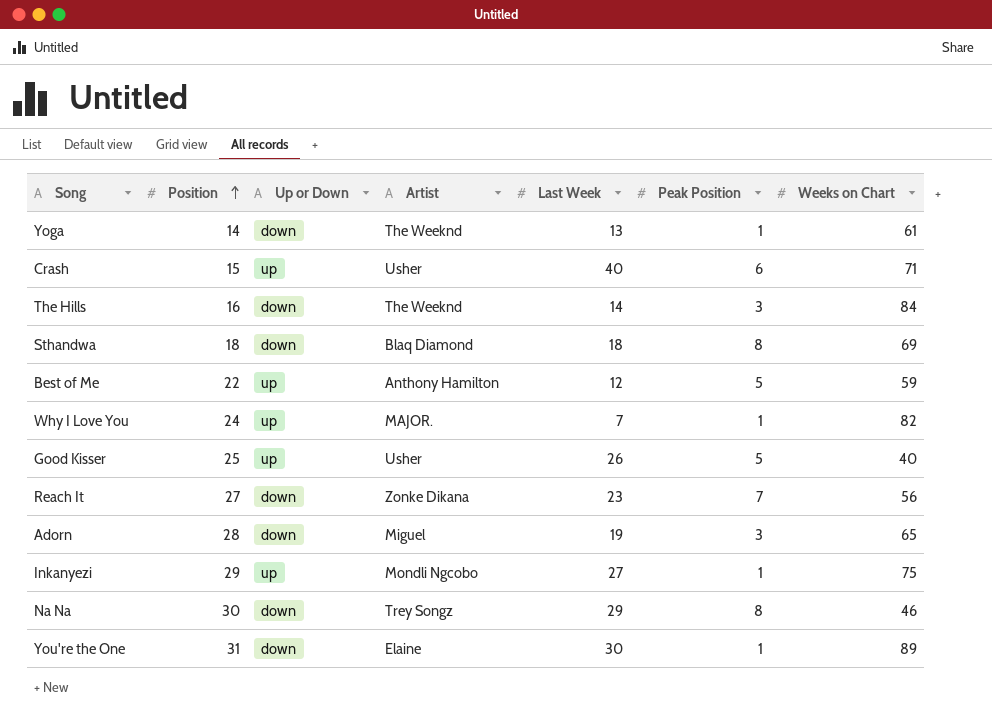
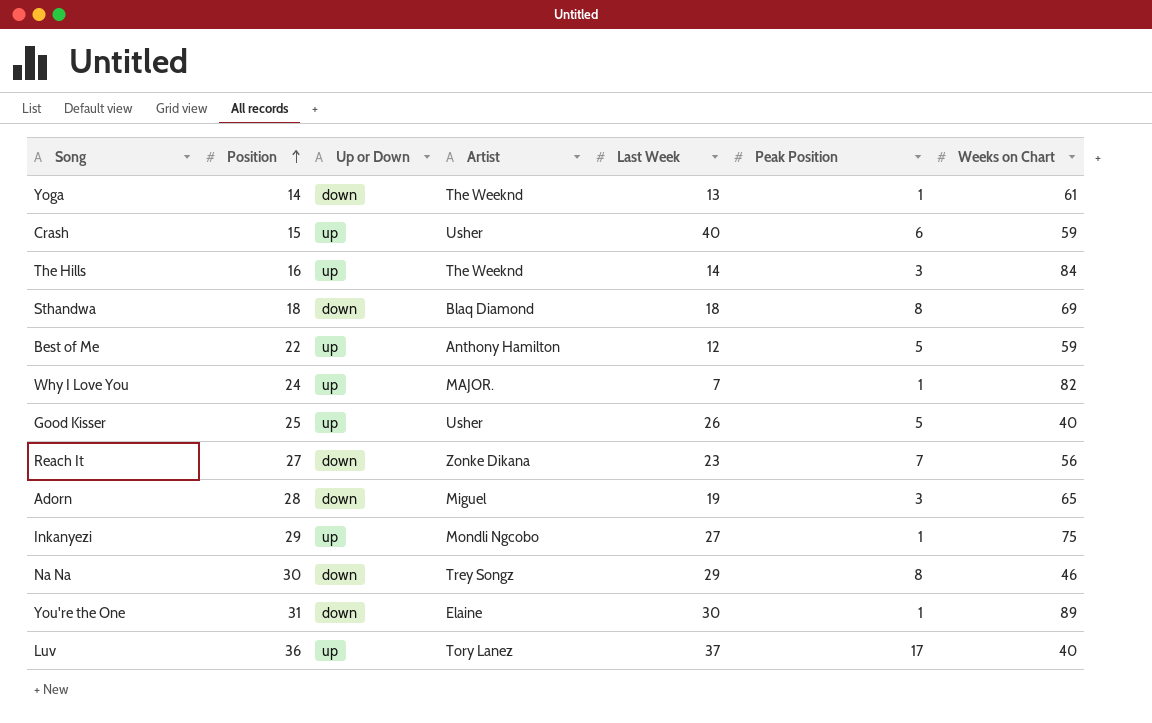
Crash | Weeks on Chart: 71 -> 59
The Hills | Up or Down: down -> up
row Luv: none -> 36 | up | Tory Lanez | 37 | 17 | 40

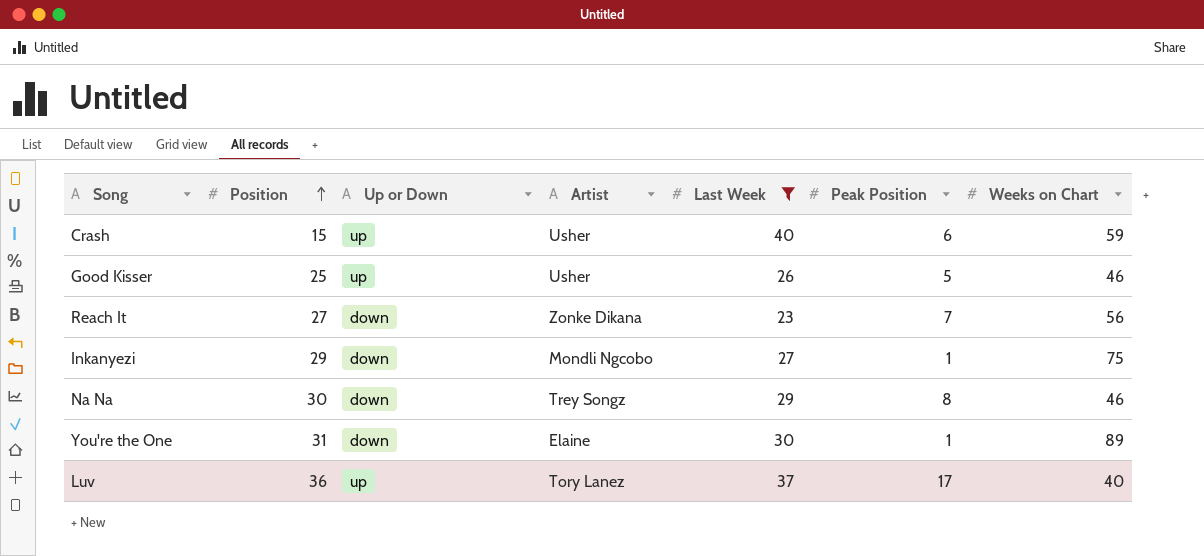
filter: none -> Last Week >= 23
Good Kisser | Weeks on Chart: 40 -> 46
Inkanyezi | Up or Down: up -> down

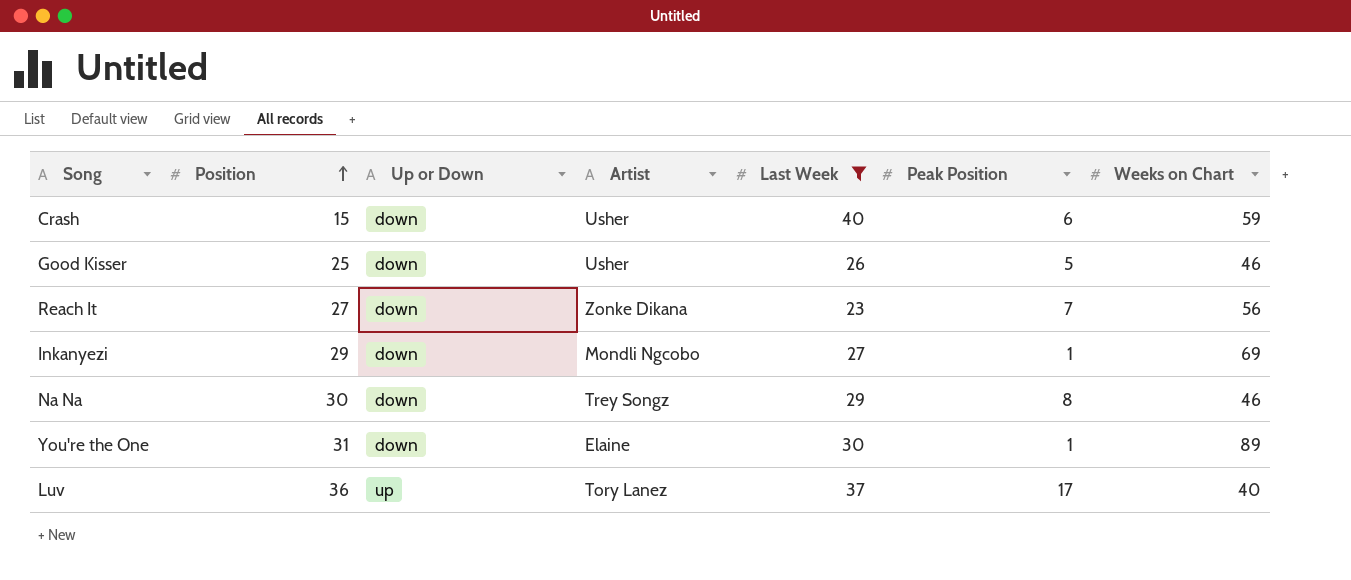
Crash | Up or Down: up -> down
Good Kisser | Up or Down: up -> down
Inkanyezi | Weeks on Chart: 75 -> 69

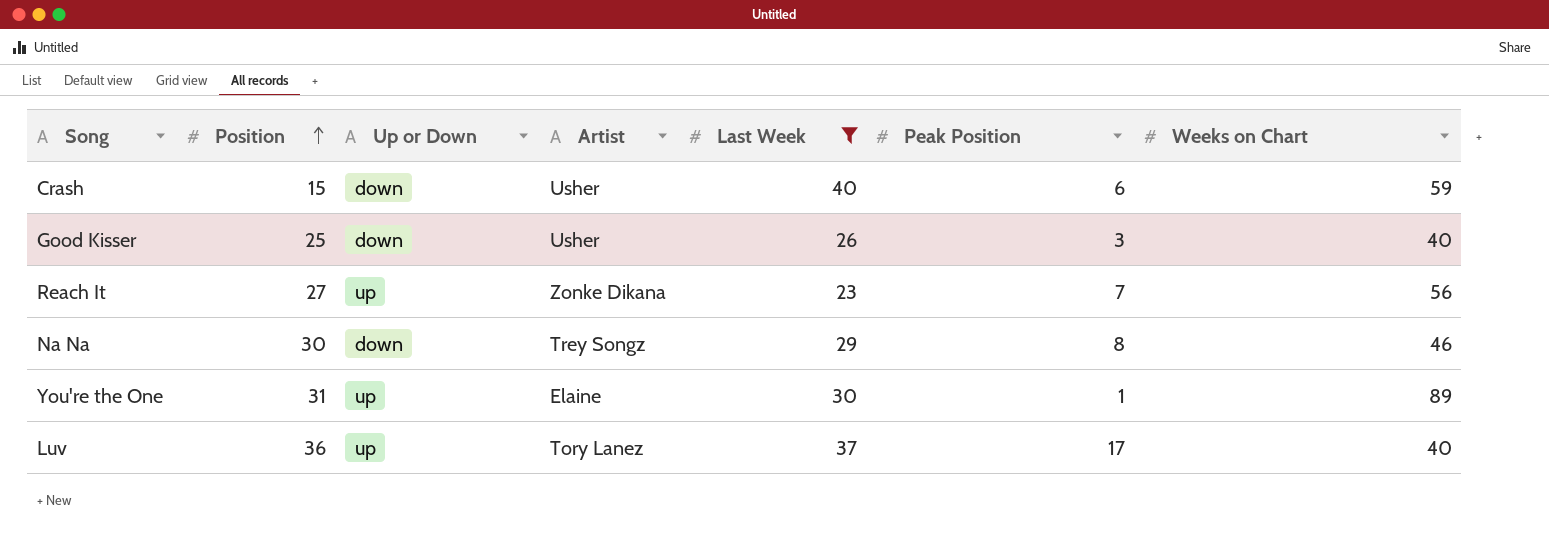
row Inkanyezi: 29 | down | Mondli Ngcobo | 27 | 1 | 69 -> none
Good Kisser | Peak Position: 5 -> 3
Good Kisser | Weeks on Chart: 46 -> 40
Reach It | Up or Down: down -> up
You're the One | Up or Down: down -> up

